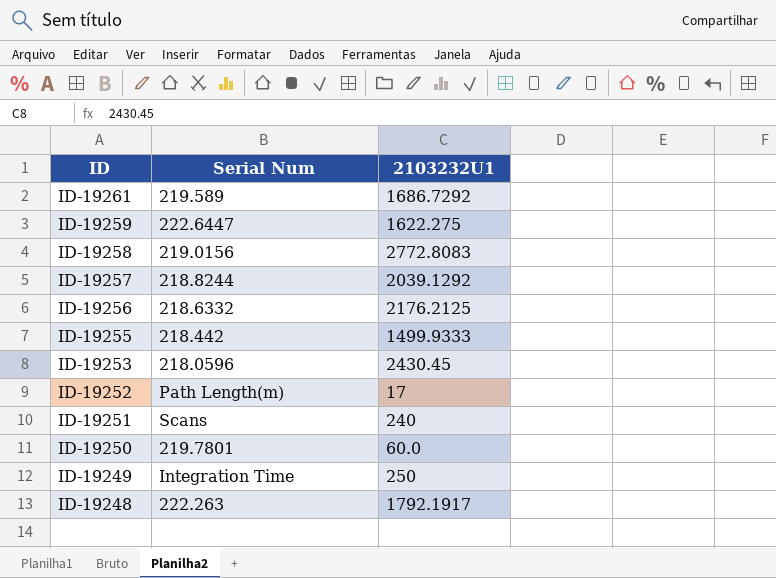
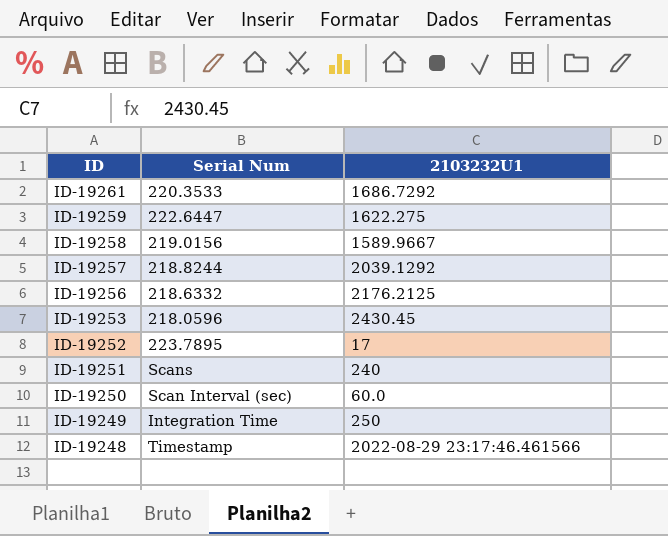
row ID-19255: 218.442 | 1499.9333 -> none
ID-19261 | Serial Num: 219.589 -> 220.3533
ID-19258 | 2103232U1: 2772.8083 -> 1589.9667
ID-19252 | Serial Num: Path Length(m) -> 223.7895
ID-19250 | Serial Num: 219.7801 -> Scan Interval (sec)
ID-19248 | Serial Num: 222.263 -> Timestamp
ID-19248 | 2103232U1: 1792.1917 -> 2022-08-29 23:17:46.461566

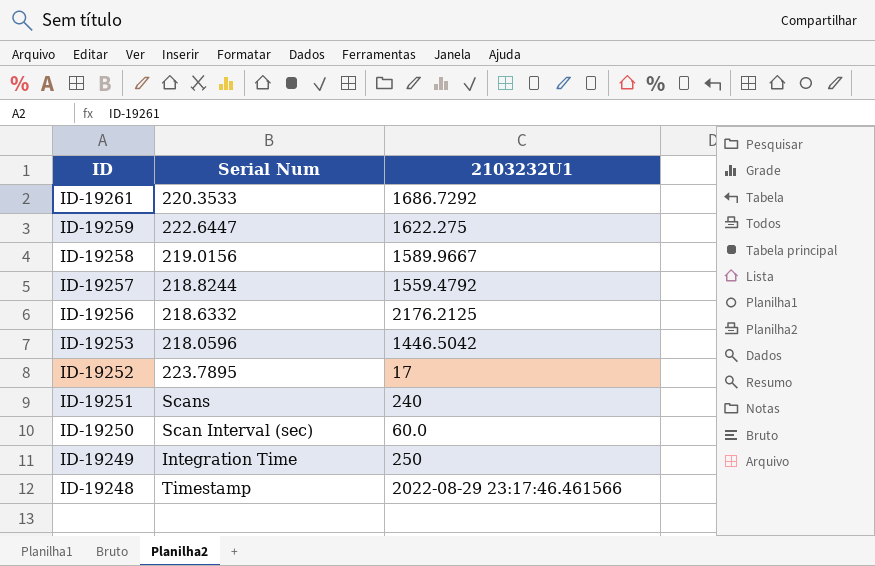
ID-19257 | 2103232U1: 2039.1292 -> 1559.4792
ID-19253 | 2103232U1: 2430.45 -> 1446.5042

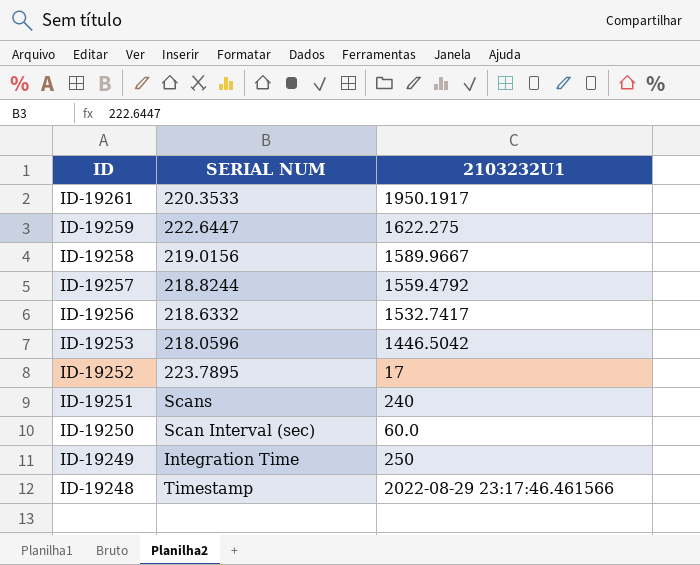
column name: Serial Num -> SERIAL NUM
ID-19261 | 2103232U1: 1686.7292 -> 1950.1917
ID-19256 | 2103232U1: 2176.2125 -> 1532.7417

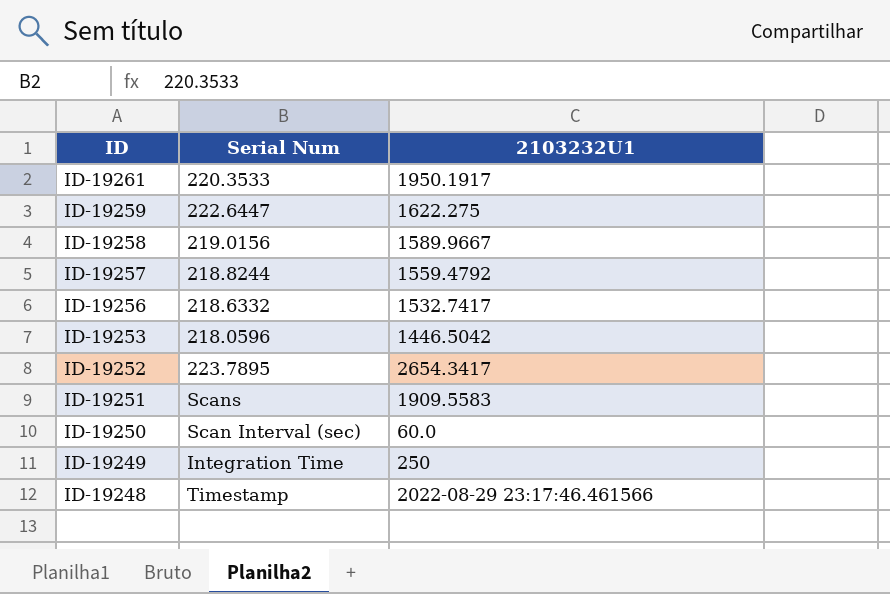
column name: SERIAL NUM -> Serial Num
ID-19252 | 2103232U1: 17 -> 2654.3417
ID-19251 | 2103232U1: 240 -> 1909.5583

